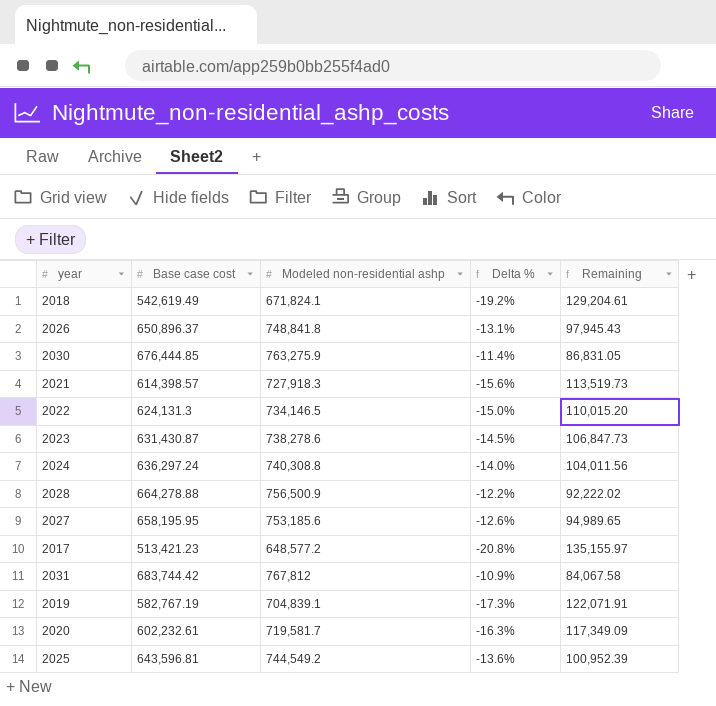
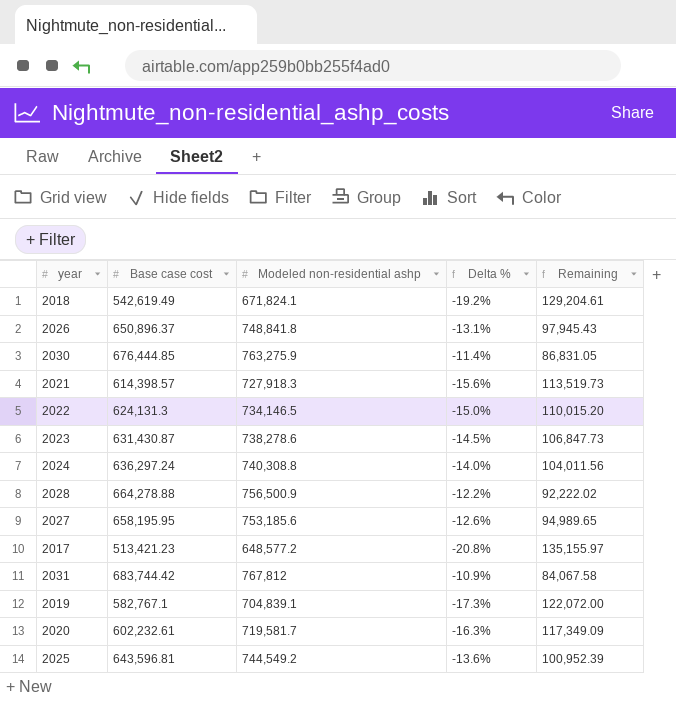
2019 | Base case cost: 582,767.19 -> 582,767.1
2019 | Remaining: 122,071.91 -> 122,072.00

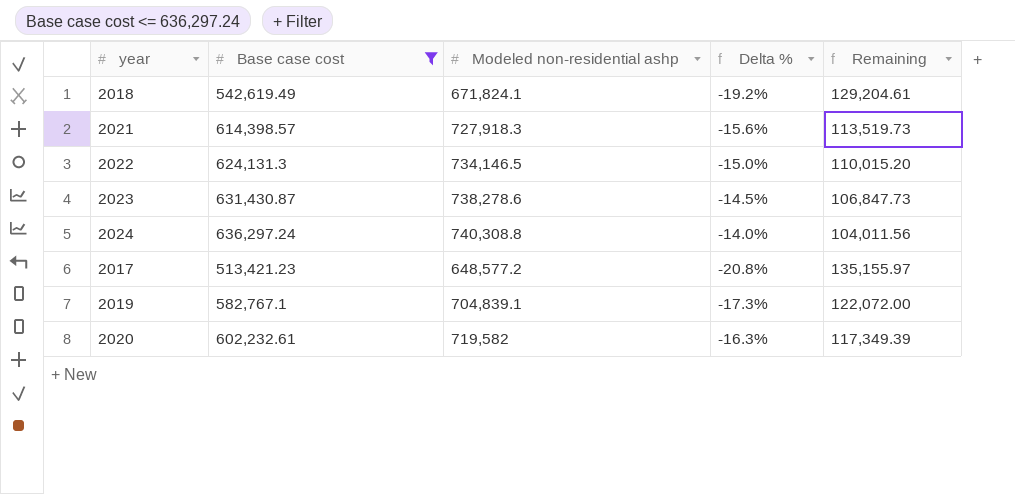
filter: none -> Base case cost <= 636,297.24
2020 | Modeled non-residential ashp: 719,581.7 -> 719,582
2020 | Remaining: 117,349.09 -> 117,349.39

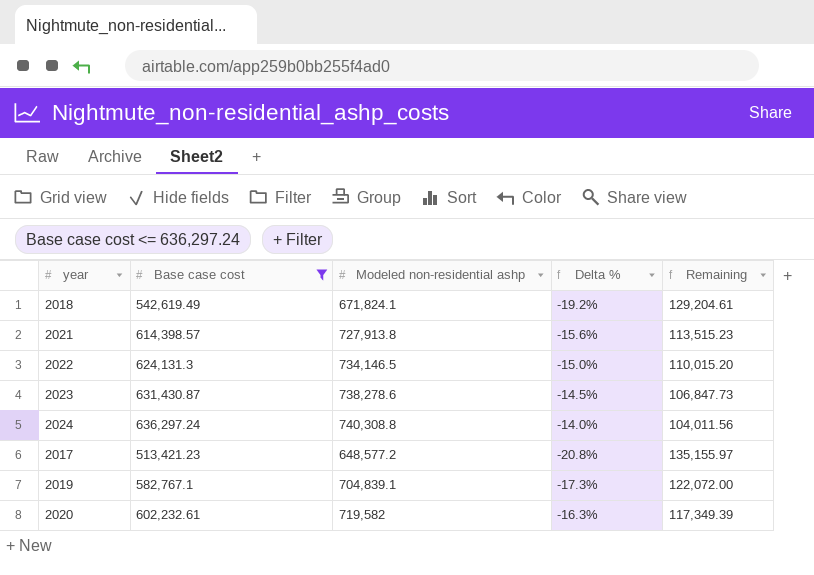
2021 | Modeled non-residential ashp: 727,918.3 -> 727,913.8
2021 | Remaining: 113,519.73 -> 113,515.23

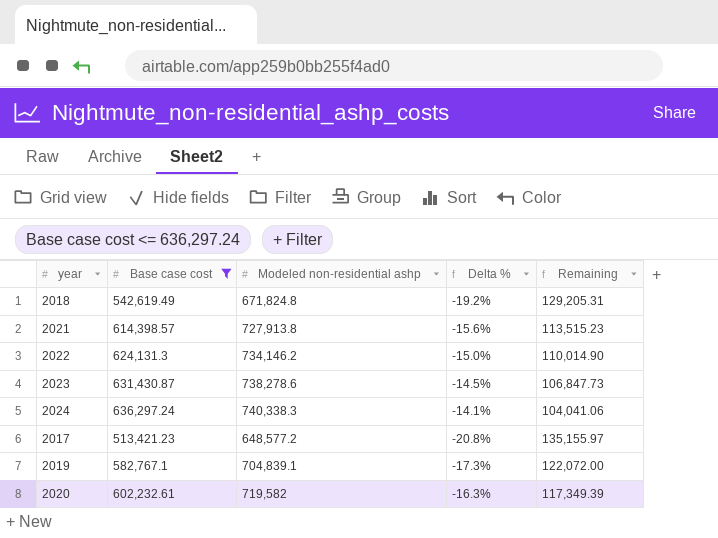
2018 | Modeled non-residential ashp: 671,824.1 -> 671,824.8
2018 | Remaining: 129,204.61 -> 129,205.31
2022 | Modeled non-residential ashp: 734,146.5 -> 734,146.2
2022 | Remaining: 110,015.20 -> 110,014.90
2024 | Modeled non-residential ashp: 740,308.8 -> 740,338.3
2024 | Delta %: -14.0% -> -14.1%
2024 | Remaining: 104,011.56 -> 104,041.06

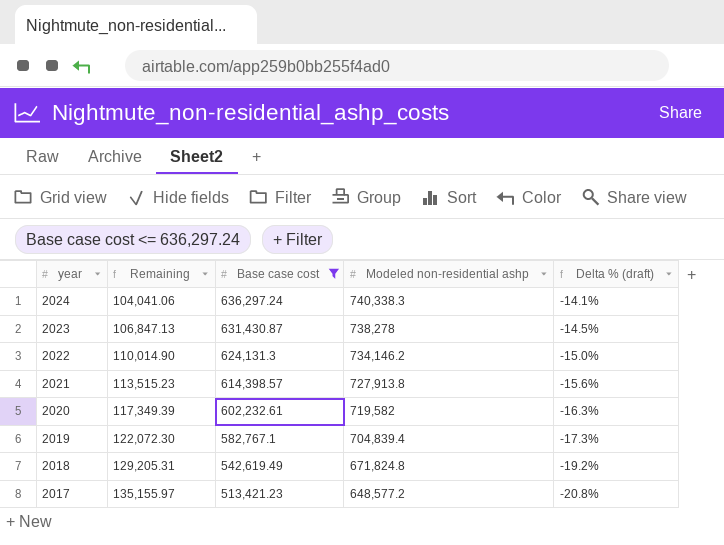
row order: none -> year descending
column Remaining | position: 5 -> 2
column name: Delta % -> Delta % (draft)
2023 | Remaining: 106,847.73 -> 106,847.13
2023 | Modeled non-residential ashp: 738,278.6 -> 738,278
2019 | Remaining: 122,072.00 -> 122,072.30
2019 | Modeled non-residential ashp: 704,839.1 -> 704,839.4

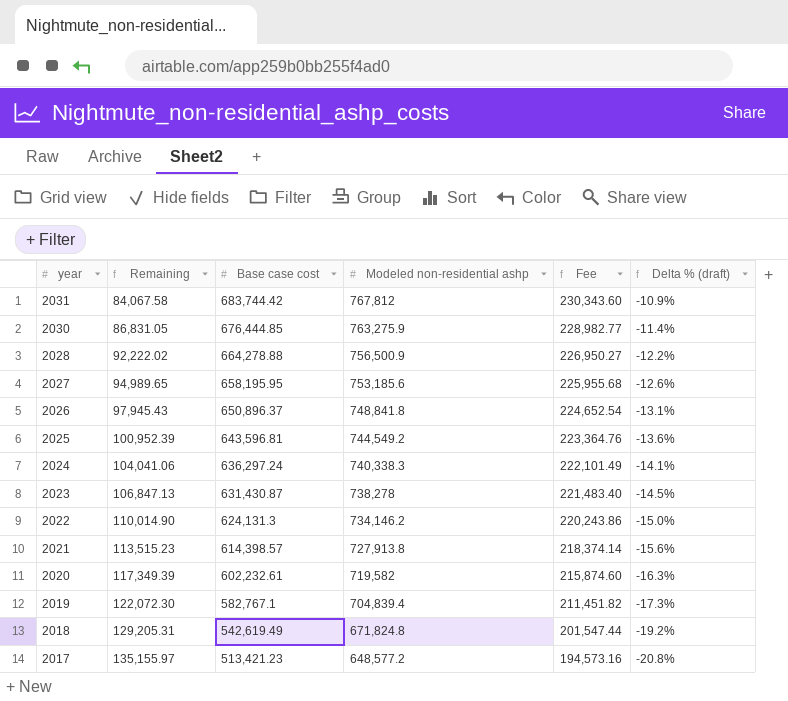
filter: Base case cost <= 636,297.24 -> none
column Fee | formula: none -> [Modeled non-residential ashp] * 0.3

